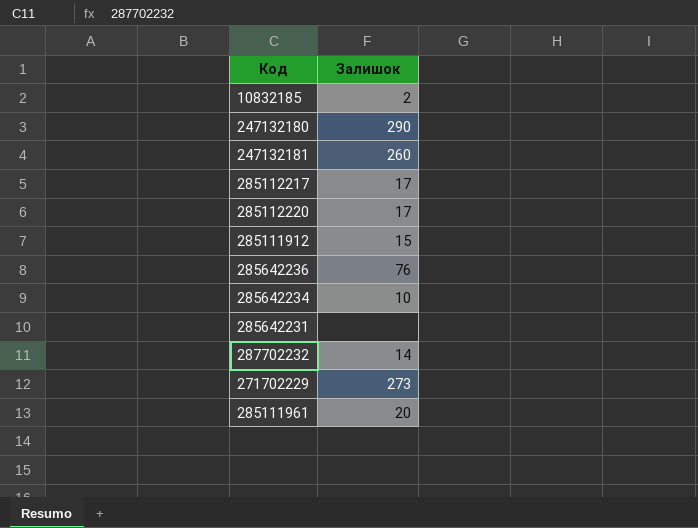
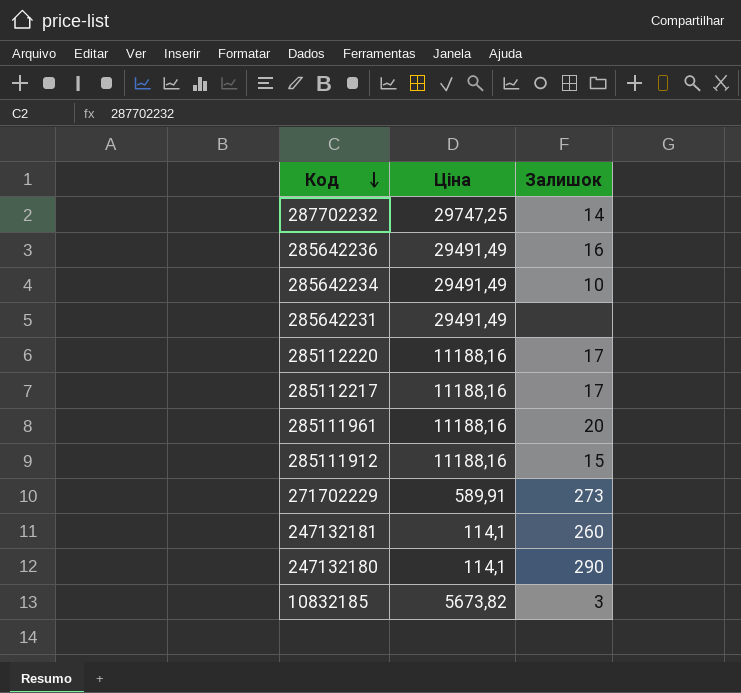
row order: none -> Код descending
column Ціна | position: none -> 2
285642236 | Залишок: 76 -> 16
10832185 | Залишок: 2 -> 3

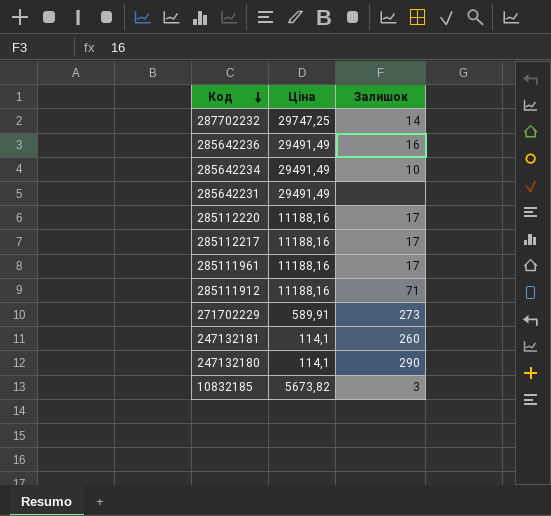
285111961 | Залишок: 20 -> 17
285111912 | Залишок: 15 -> 71

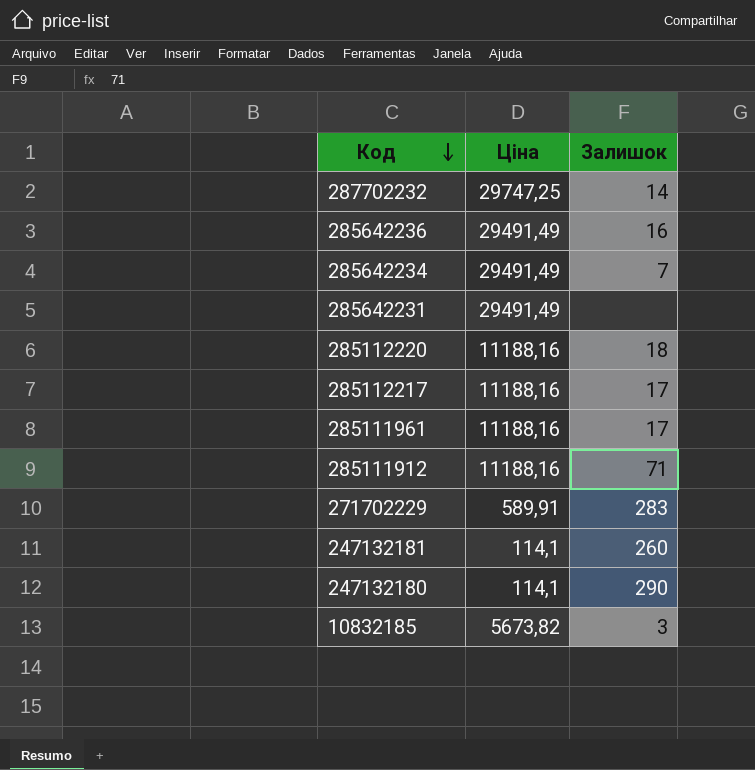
285642234 | Залишок: 10 -> 7
285112220 | Залишок: 17 -> 18
271702229 | Залишок: 273 -> 283

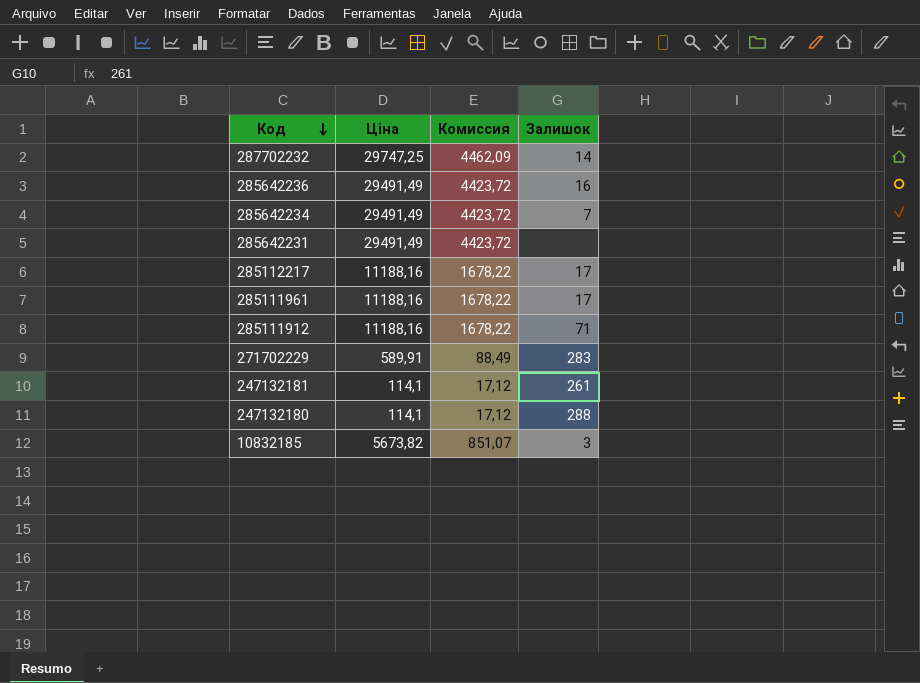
column Комиссия | formula: none -> [Ціна] * 0,15
row 285112220: 11188,16 | 18 -> none
247132181 | Залишок: 260 -> 261
247132180 | Залишок: 290 -> 288

